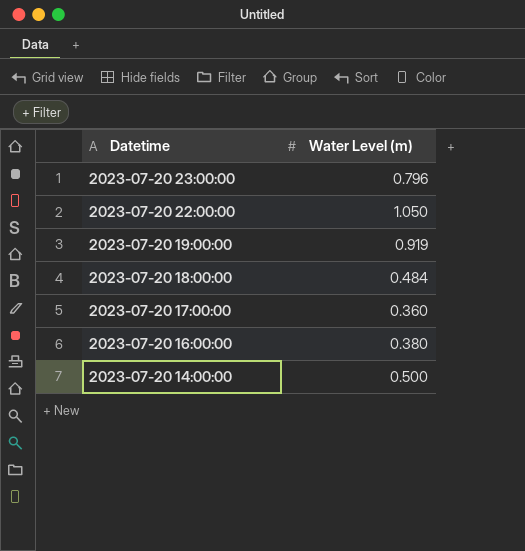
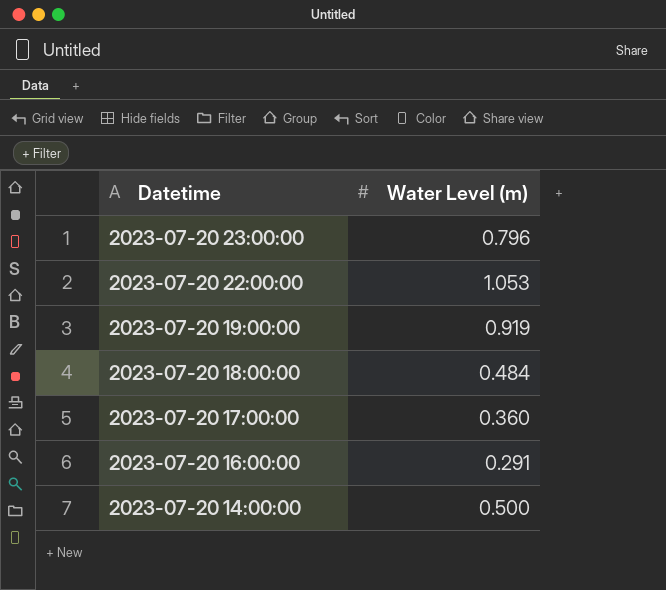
2023-07-20 22:00:00 | Water Level (m): 1.050 -> 1.053
2023-07-20 16:00:00 | Water Level (m): 0.380 -> 0.291

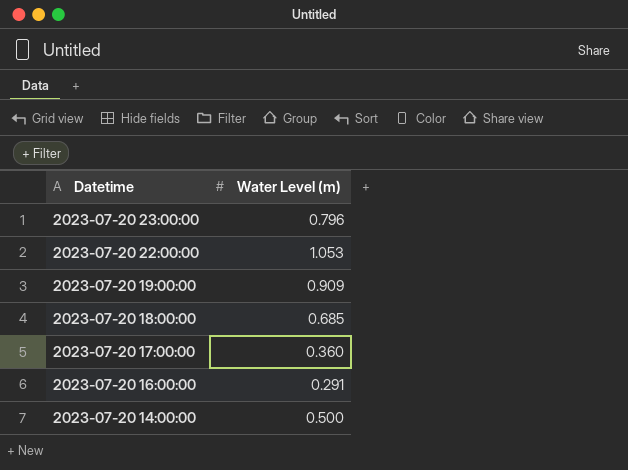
2023-07-20 19:00:00 | Water Level (m): 0.919 -> 0.909
2023-07-20 18:00:00 | Water Level (m): 0.484 -> 0.685

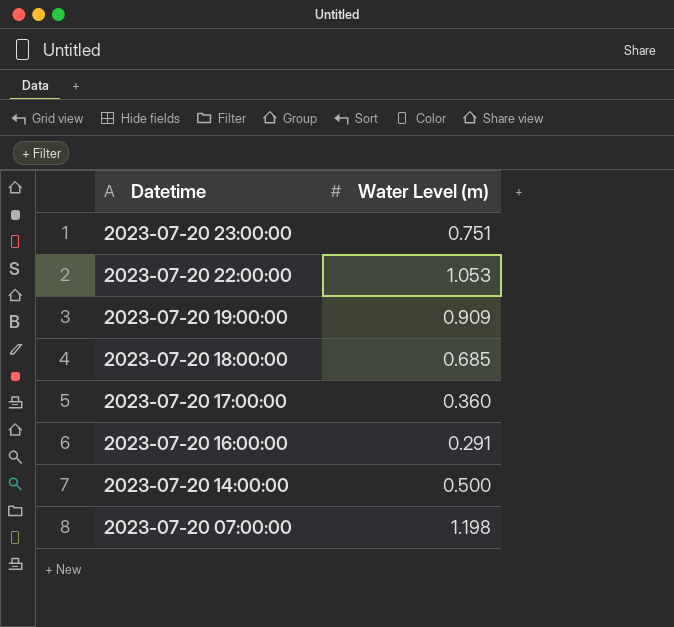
2023-07-20 23:00:00 | Water Level (m): 0.796 -> 0.751
row 2023-07-20 07:00:00: none -> 1.198

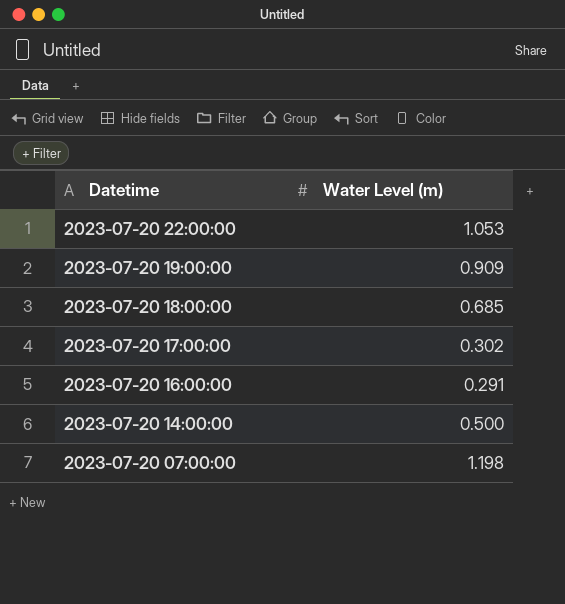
row 2023-07-20 23:00:00: 0.751 -> none
2023-07-20 17:00:00 | Water Level (m): 0.360 -> 0.302

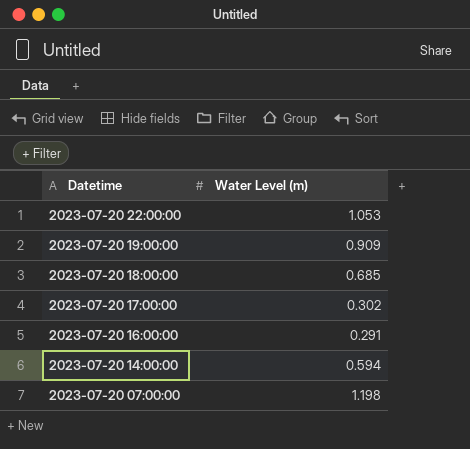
2023-07-20 14:00:00 | Water Level (m): 0.500 -> 0.594

